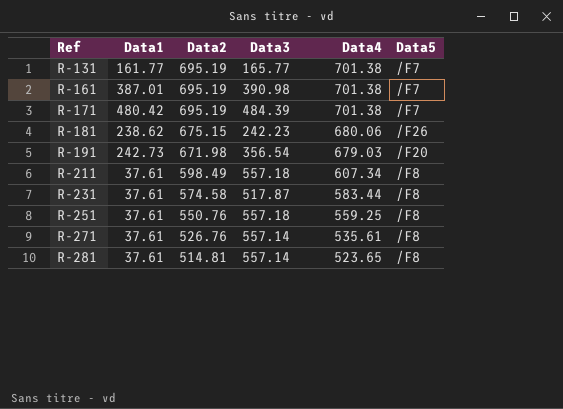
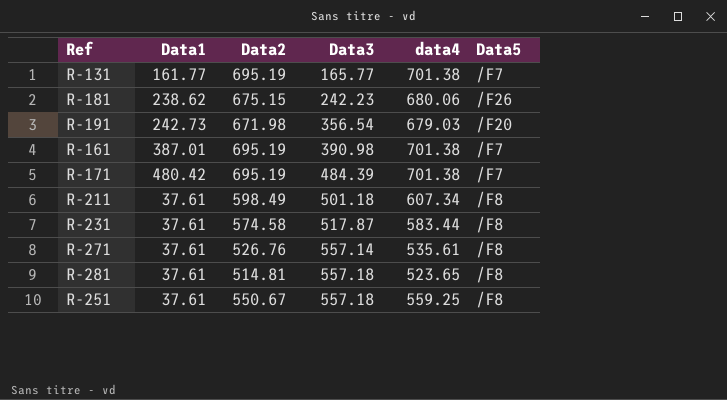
row order: Ref ascending -> Data3 ascending
column name: Data4 -> data4
R-211 | Data3: 557.18 -> 501.18
R-281 | Data3: 557.14 -> 557.18
R-251 | Data2: 550.76 -> 550.67

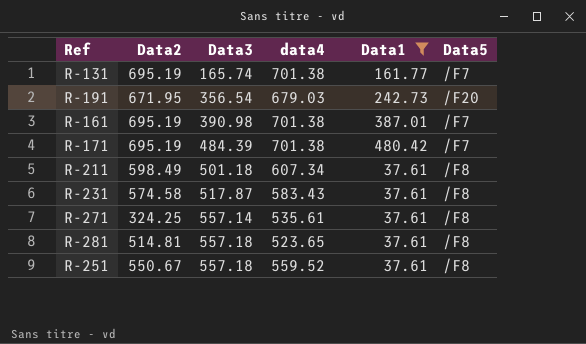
filter: none -> Data1 != 238.62
column Data1 | position: 2 -> 5
R-131 | Data3: 165.77 -> 165.74
R-191 | Data2: 671.98 -> 671.95
R-231 | data4: 583.44 -> 583.43
R-271 | Data2: 526.76 -> 324.25
R-251 | data4: 559.25 -> 559.52

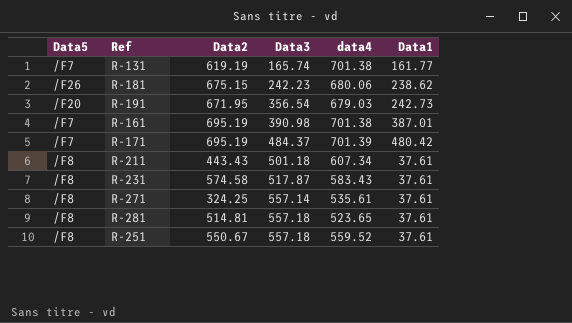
filter: Data1 != 238.62 -> none
column Data5 | position: 6 -> 1
R-131 | Data2: 695.19 -> 619.19
R-171 | Data3: 484.39 -> 484.37
R-171 | data4: 701.38 -> 701.39
R-211 | Data2: 598.49 -> 443.43

